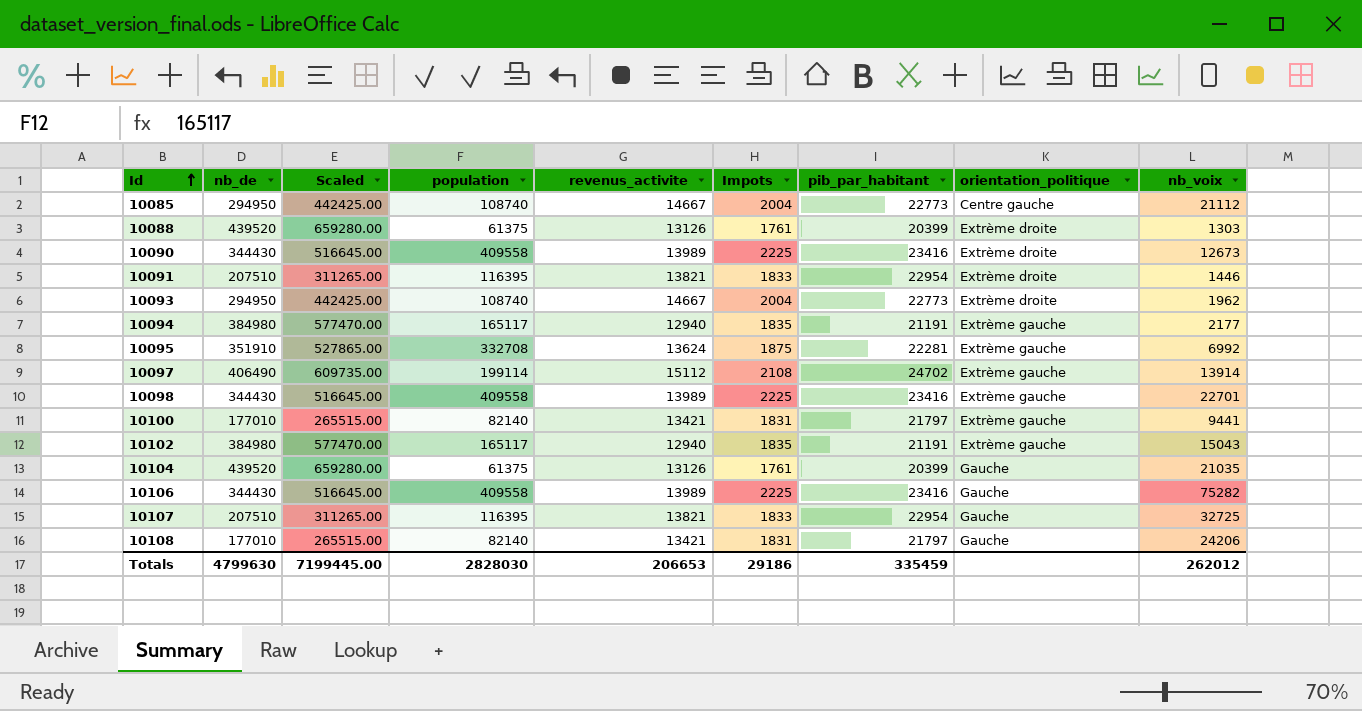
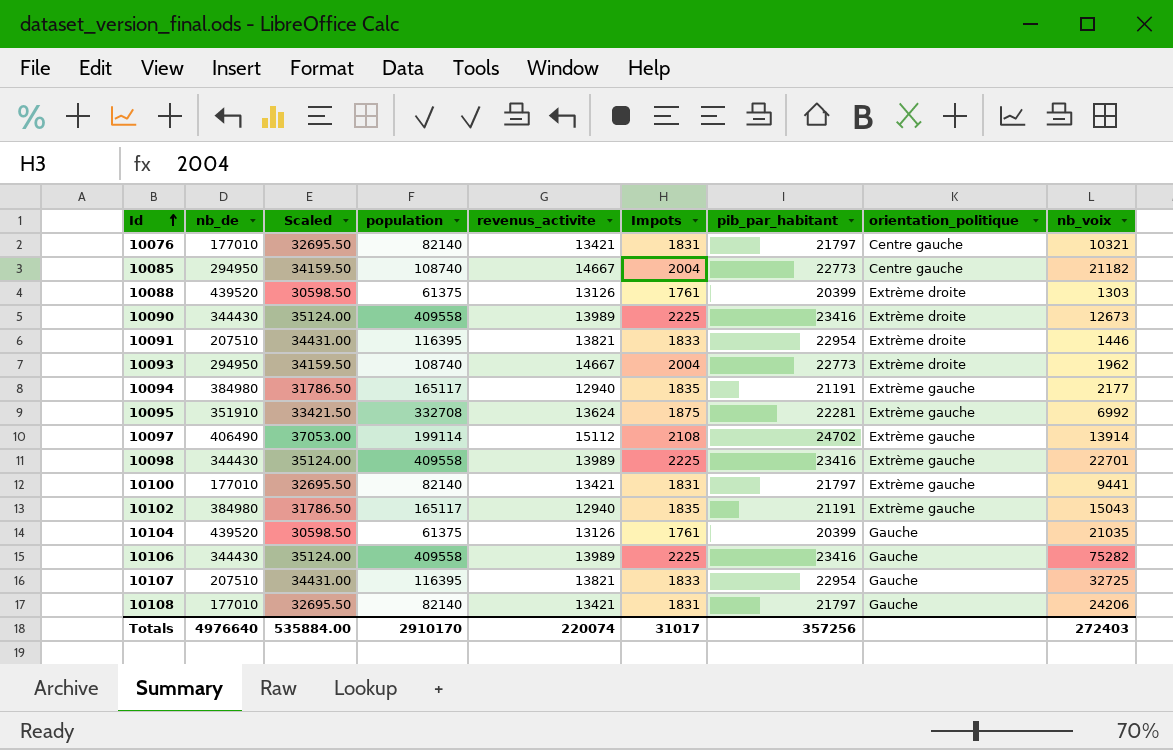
column Scaled | formula: [nb_de] * 1.5 -> [pib_par_habitant] * 1.5
row 10076: none -> 177010 | 32695.50 | 82140 | 13421 | 1831 | 21797 | Centre gauche | 10321
10085 | nb_voix: 21112 -> 21182
Totals | nb_de: 4799630 -> 4976640
Totals | Scaled: 7199445.00 -> 535884.00
Totals | population: 2828030 -> 2910170
Totals | revenus_activite: 206653 -> 220074
Totals | Impots: 29186 -> 31017
Totals | pib_par_habitant: 335459 -> 357256
Totals | nb_voix: 262012 -> 272403

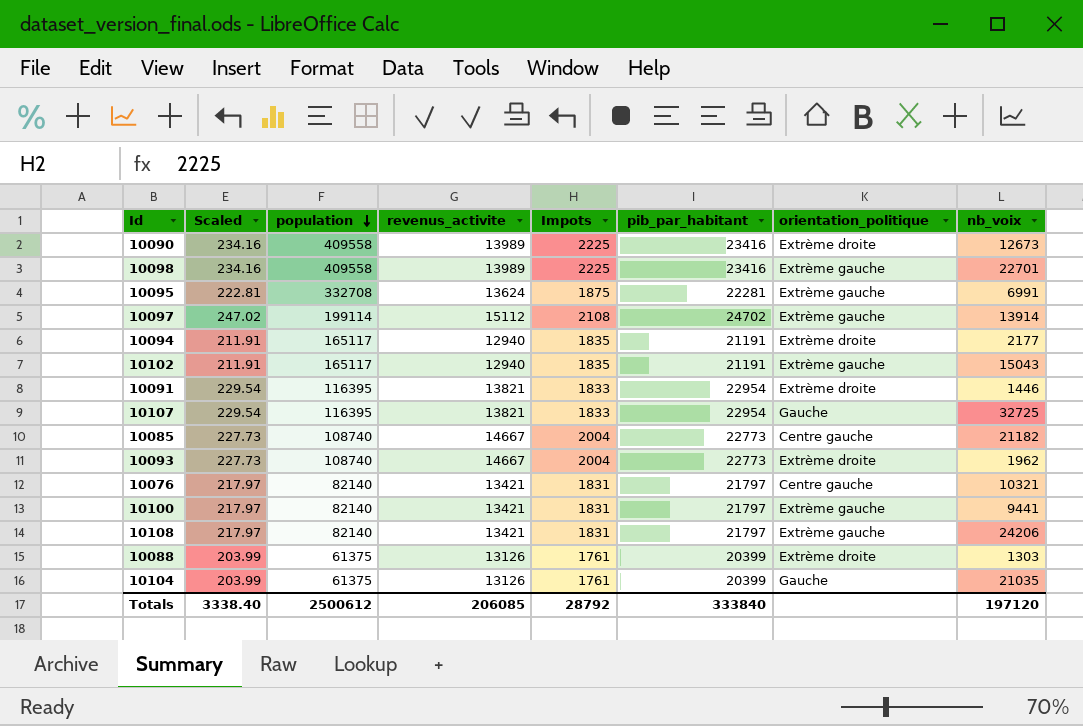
row order: Id ascending -> population descending
column nb_de | position: 2 -> none
column Scaled | formula: [pib_par_habitant] * 1.5 -> [pib_par_habitant] * 0.01
row 10106: 344430 | 35124.00 | 409558 | 13989 | 2225 | 23416 | Gauche | 75282 -> none
10095 | nb_voix: 6992 -> 6991
10094 | orientation_politique: Extrème gauche -> Extrème droite
10108 | orientation_politique: Gauche -> Extrème gauche
Totals | Scaled: 535884.00 -> 3338.40
Totals | population: 2910170 -> 2500612
Totals | revenus_activite: 220074 -> 206085
Totals | Impots: 31017 -> 28792
Totals | pib_par_habitant: 357256 -> 333840
Totals | nb_voix: 272403 -> 197120

